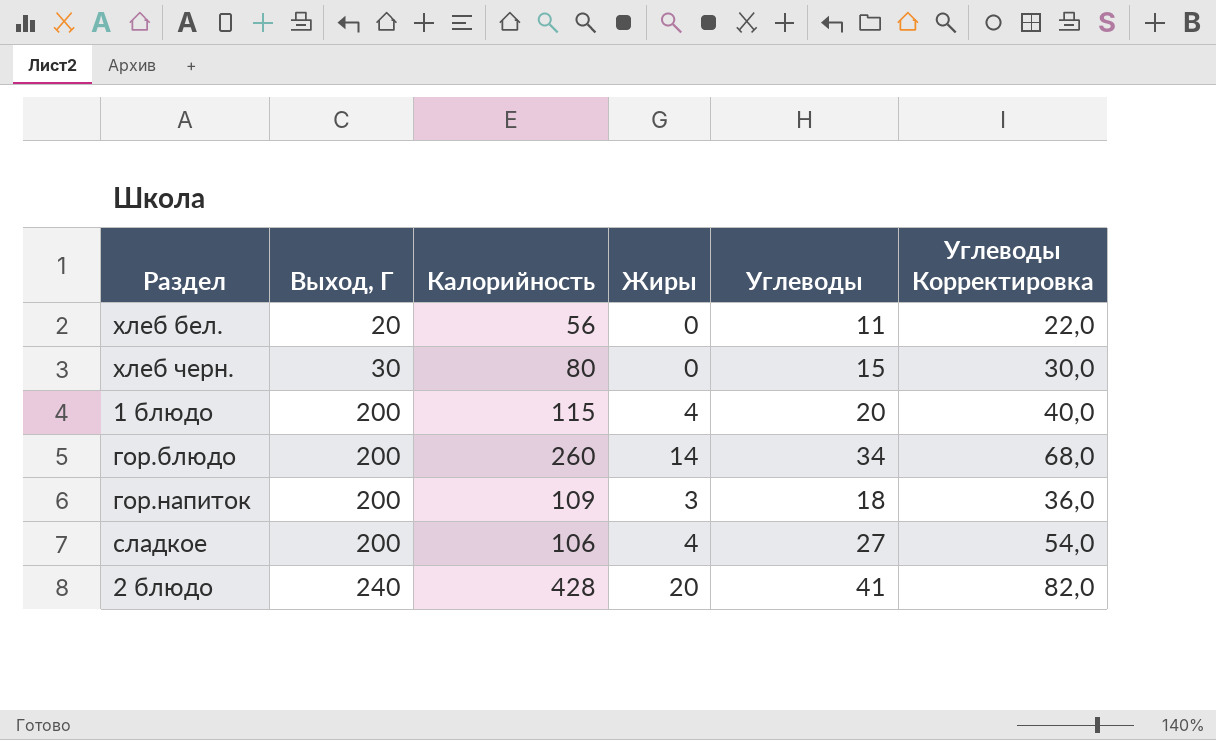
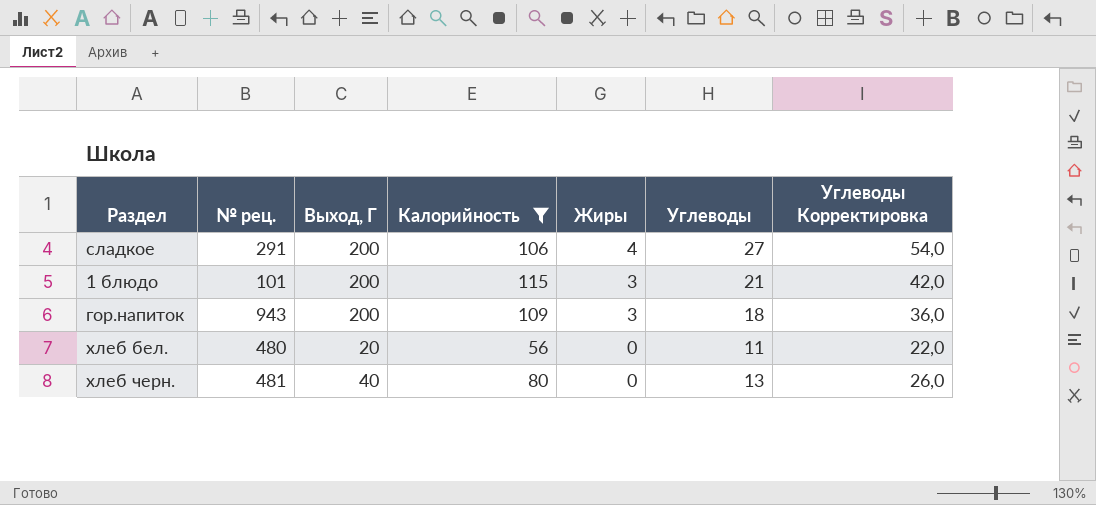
filter: none -> Калорийность <= 115
row order: Выход, Г ascending -> Жиры descending
column № рец. | position: none -> 2
1 блюдо | Жиры: 4 -> 3
1 блюдо | Углеводы: 20 -> 21
1 блюдо | Углеводы Корректировка: 40,0 -> 42,0
хлеб черн. | Выход, Г: 30 -> 40
хлеб черн. | Углеводы: 15 -> 13
хлеб черн. | Углеводы Корректировка: 30,0 -> 26,0

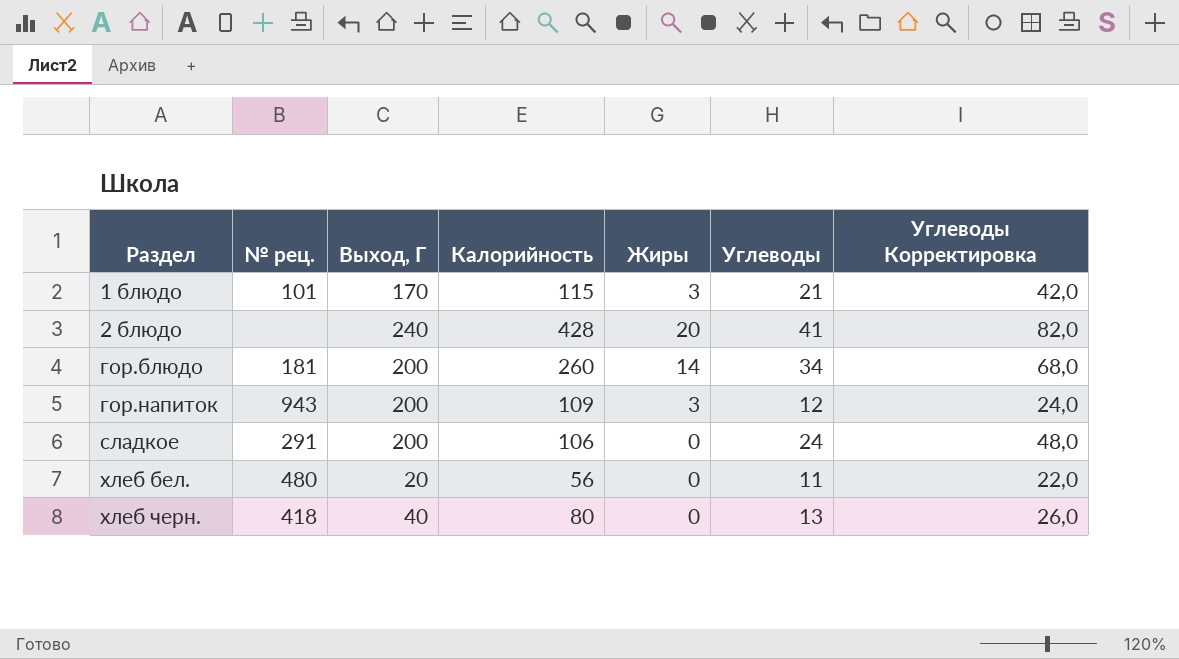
filter: Калорийность <= 115 -> none
row order: Жиры descending -> Раздел ascending
1 блюдо | Выход, Г: 200 -> 170
гор.напиток | Углеводы: 18 -> 12
гор.напиток | Углеводы Корректировка: 36,0 -> 24,0
сладкое | Жиры: 4 -> 0
сладкое | Углеводы: 27 -> 24
сладкое | Углеводы Корректировка: 54,0 -> 48,0
хлеб черн. | № рец.: 481 -> 418

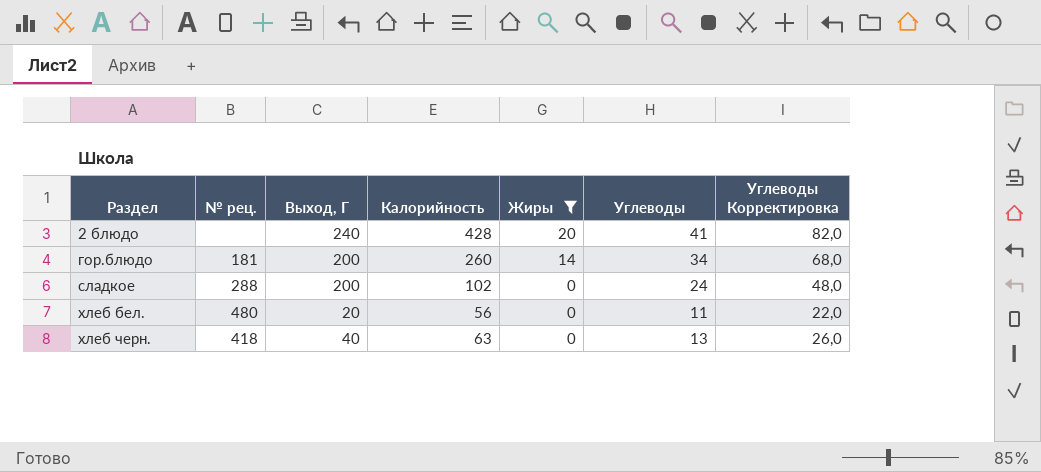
filter: none -> Жиры != 3
сладкое | № рец.: 291 -> 288
сладкое | Калорийность: 106 -> 102
хлеб черн. | Калорийность: 80 -> 63

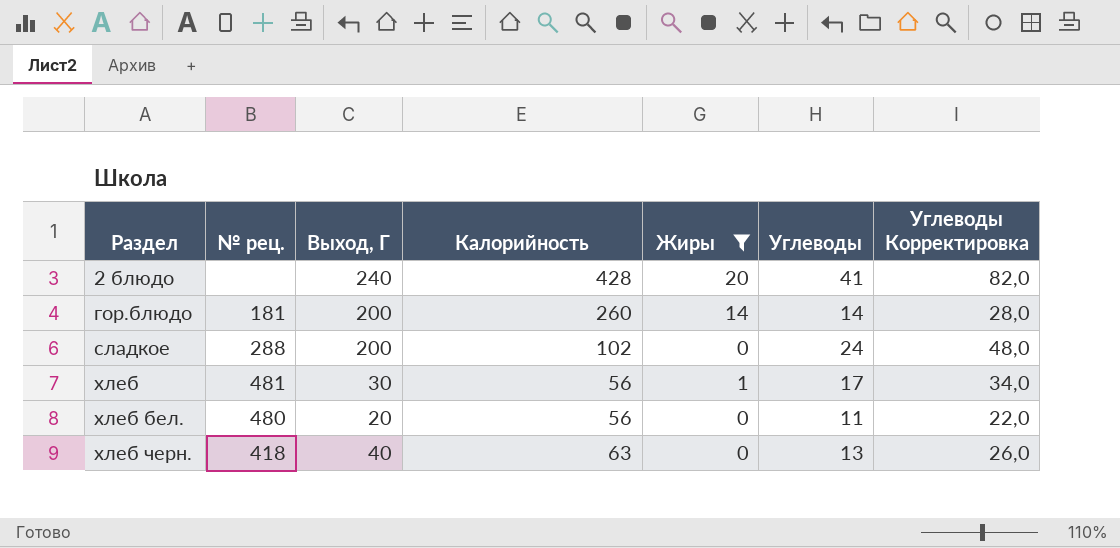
гор.блюдо | Углеводы: 34 -> 14
гор.блюдо | Углеводы Корректировка: 68,0 -> 28,0
row хлеб: none -> 481 | 30 | 56 | 1 | 17 | 34,0

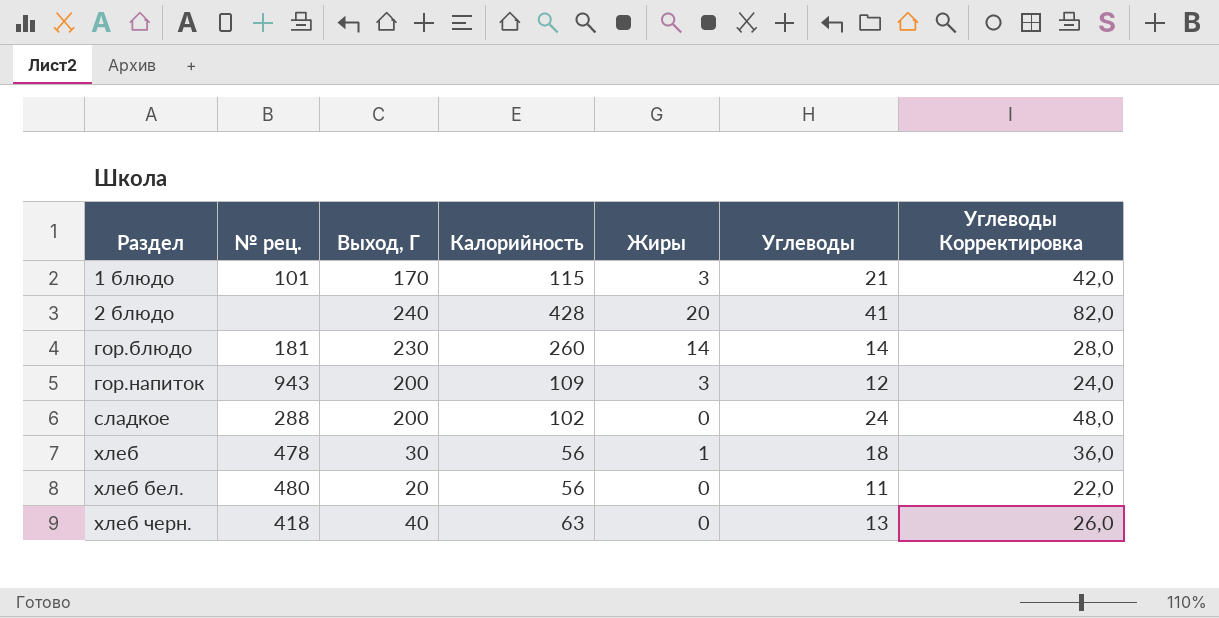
filter: Жиры != 3 -> none
гор.блюдо | Выход, Г: 200 -> 230
хлеб | № рец.: 481 -> 478
хлеб | Углеводы: 17 -> 18
хлеб | Углеводы Корректировка: 34,0 -> 36,0

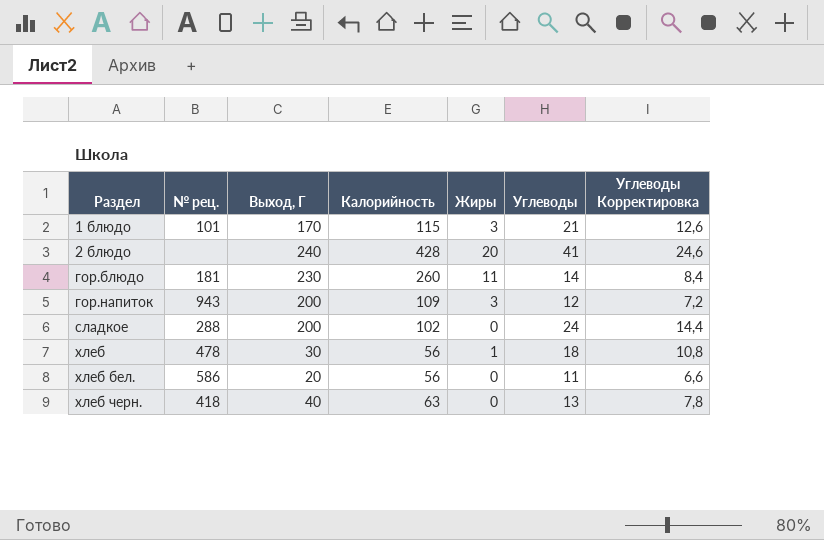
column Углеводы Корректировка | formula: [Углеводы] * 2 -> [Углеводы] * 0,6
гор.блюдо | Жиры: 14 -> 11
хлеб бел. | № рец.: 480 -> 586

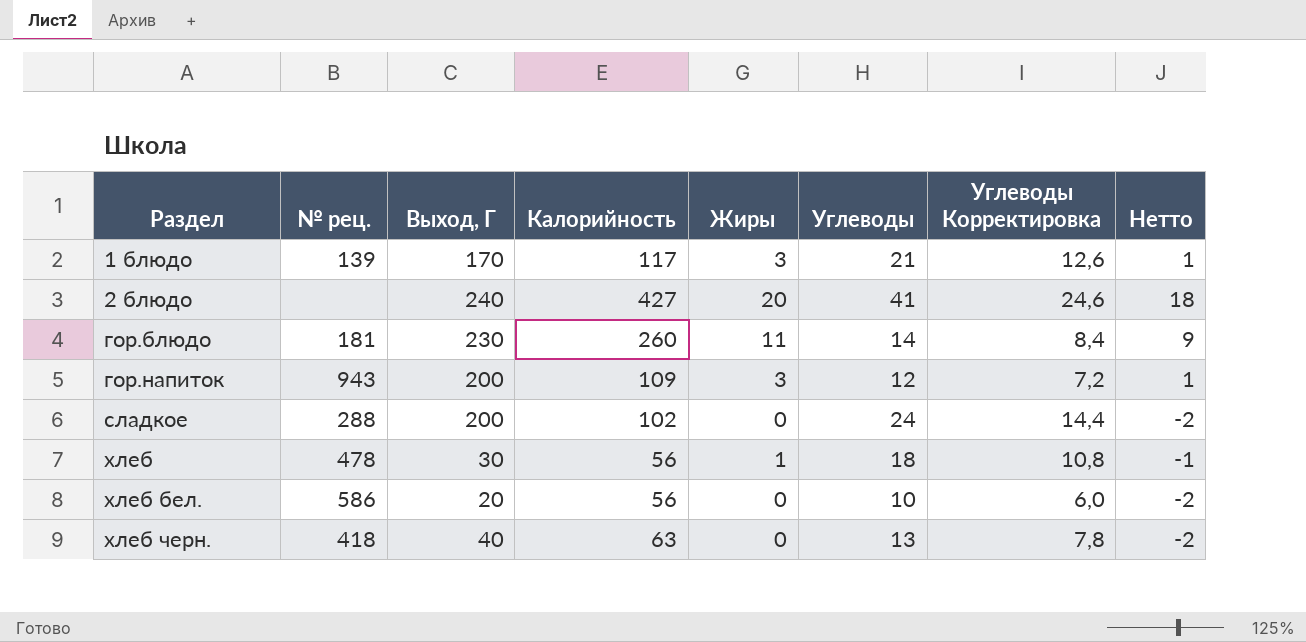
column Нетто | formula: none -> [Жиры] - 2
1 блюдо | № рец.: 101 -> 139
1 блюдо | Калорийность: 115 -> 117
2 блюдо | Калорийность: 428 -> 427
хлеб бел. | Углеводы: 11 -> 10
хлеб бел. | Углеводы Корректировка: 6,6 -> 6,0

